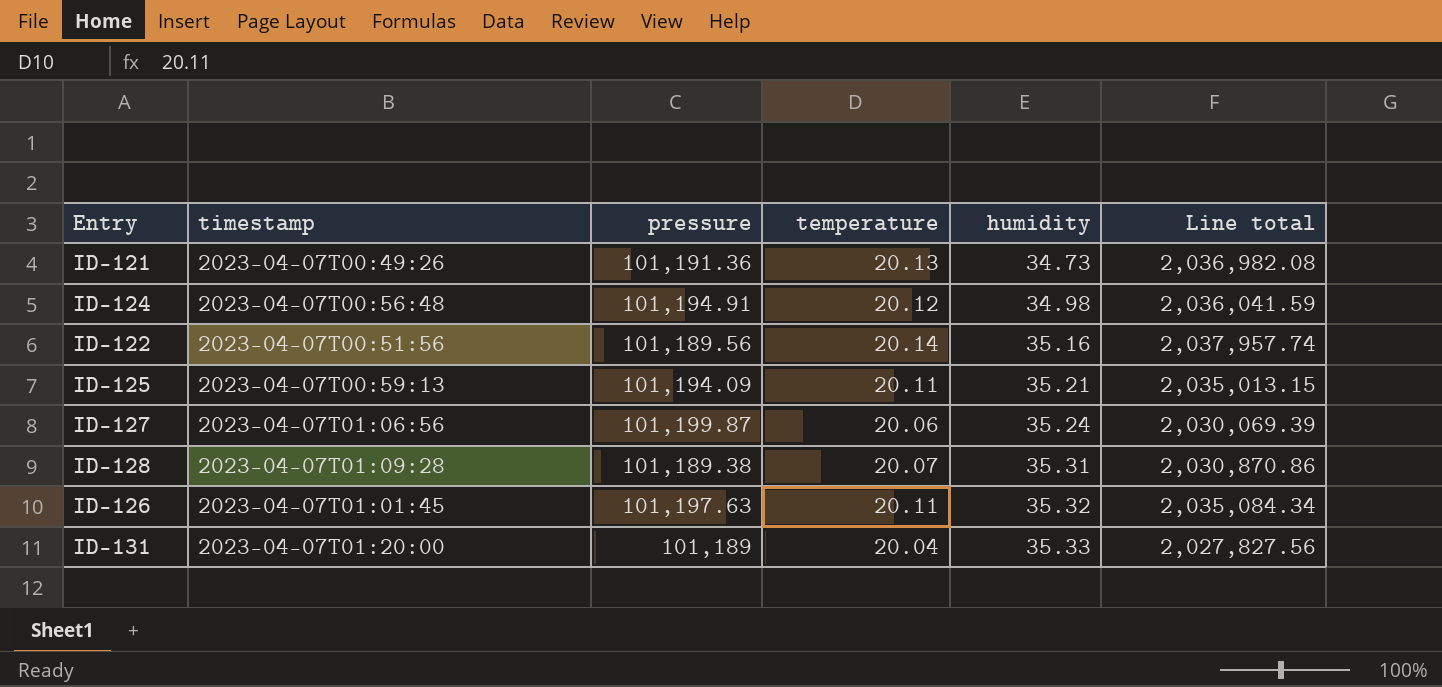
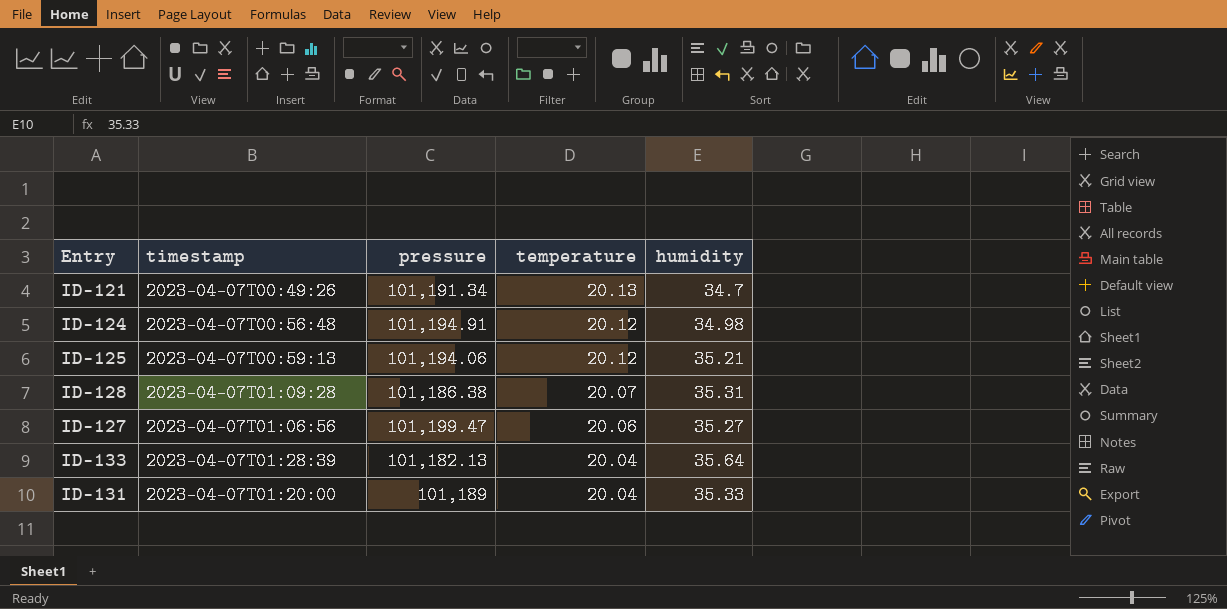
row order: humidity ascending -> temperature descending
column Line total | formula: [pressure] * [temperature] -> none
row ID-122: 2023-04-07T00:51:56 | 101,189.56 | 20.14 | 35.16 | 2,037,957.74 -> none
row ID-126: 2023-04-07T01:01:45 | 101,197.63 | 20.11 | 35.32 | 2,035,084.34 -> none
ID-121 | pressure: 101,191.36 -> 101,191.34
ID-121 | humidity: 34.73 -> 34.7
ID-125 | pressure: 101,194.09 -> 101,194.06
ID-125 | temperature: 20.11 -> 20.12
ID-128 | pressure: 101,189.38 -> 101,186.38
ID-127 | pressure: 101,199.87 -> 101,199.47
ID-127 | humidity: 35.24 -> 35.27
row ID-133: none -> 2023-04-07T01:28:39 | 101,182.13 | 20.04 | 35.64

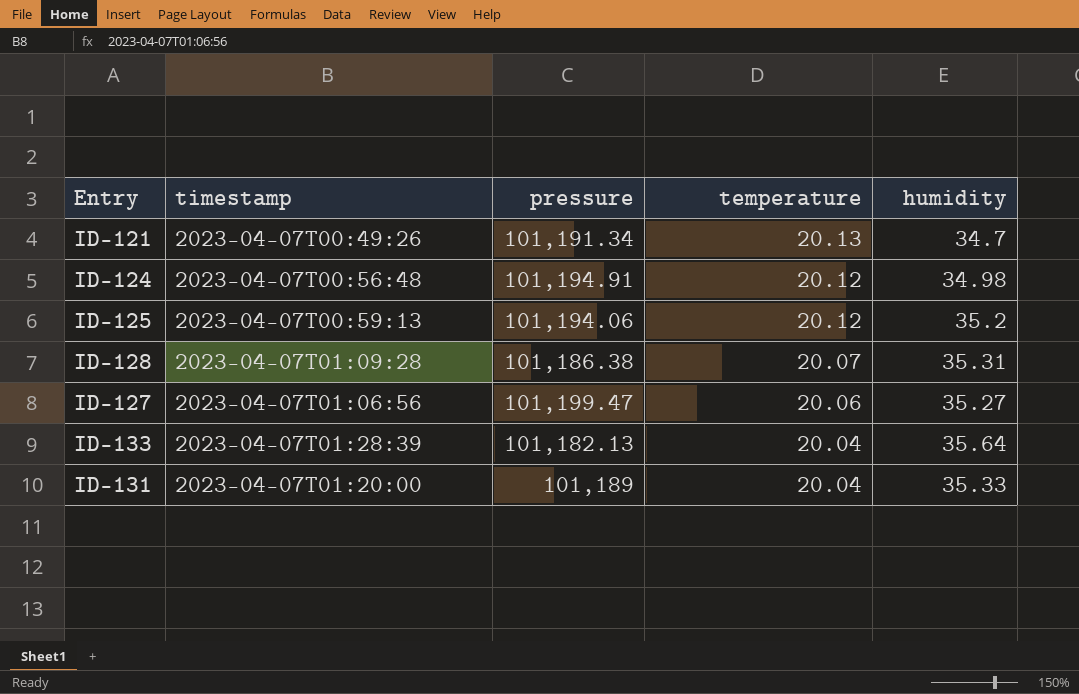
ID-125 | humidity: 35.21 -> 35.2

